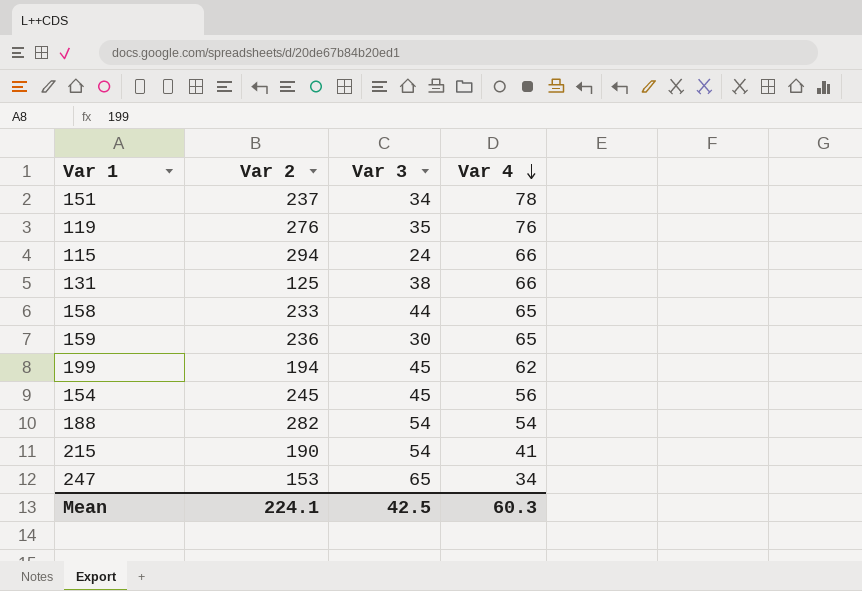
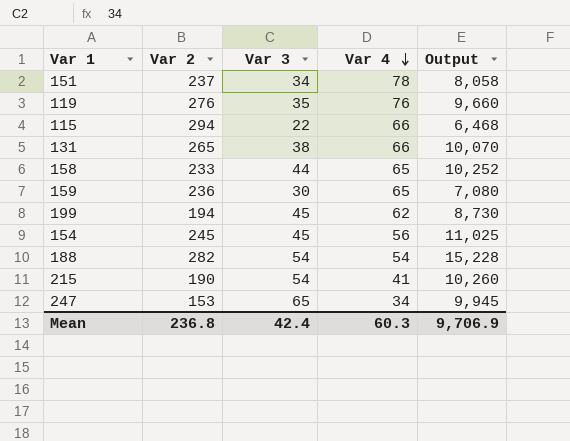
column Output | formula: none -> [Var 2] * [Var 3]
115 | Var 3: 24 -> 22
131 | Var 2: 125 -> 265
Mean | Var 2: 224.1 -> 236.8
Mean | Var 3: 42.5 -> 42.4

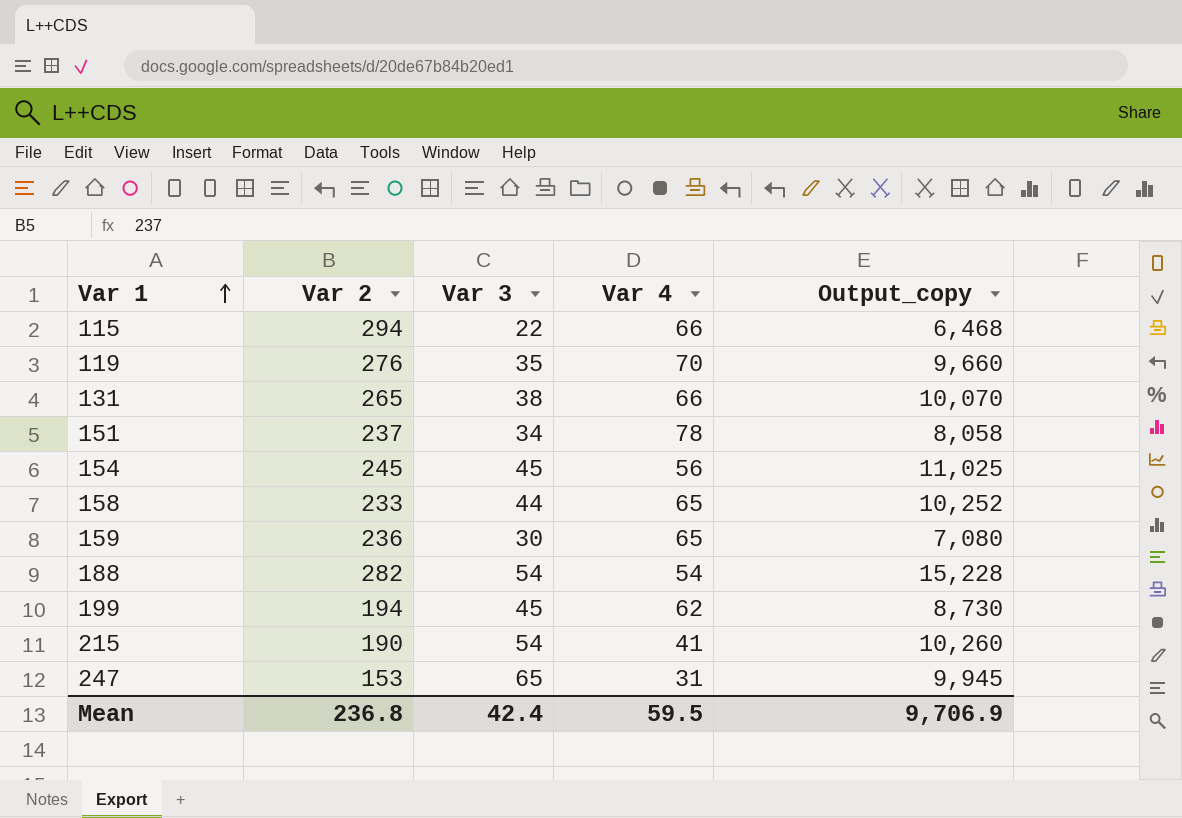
row order: Var 4 descending -> Var 1 ascending
column name: Output -> Output_copy
119 | Var 4: 76 -> 70
247 | Var 4: 34 -> 31
Mean | Var 4: 60.3 -> 59.5

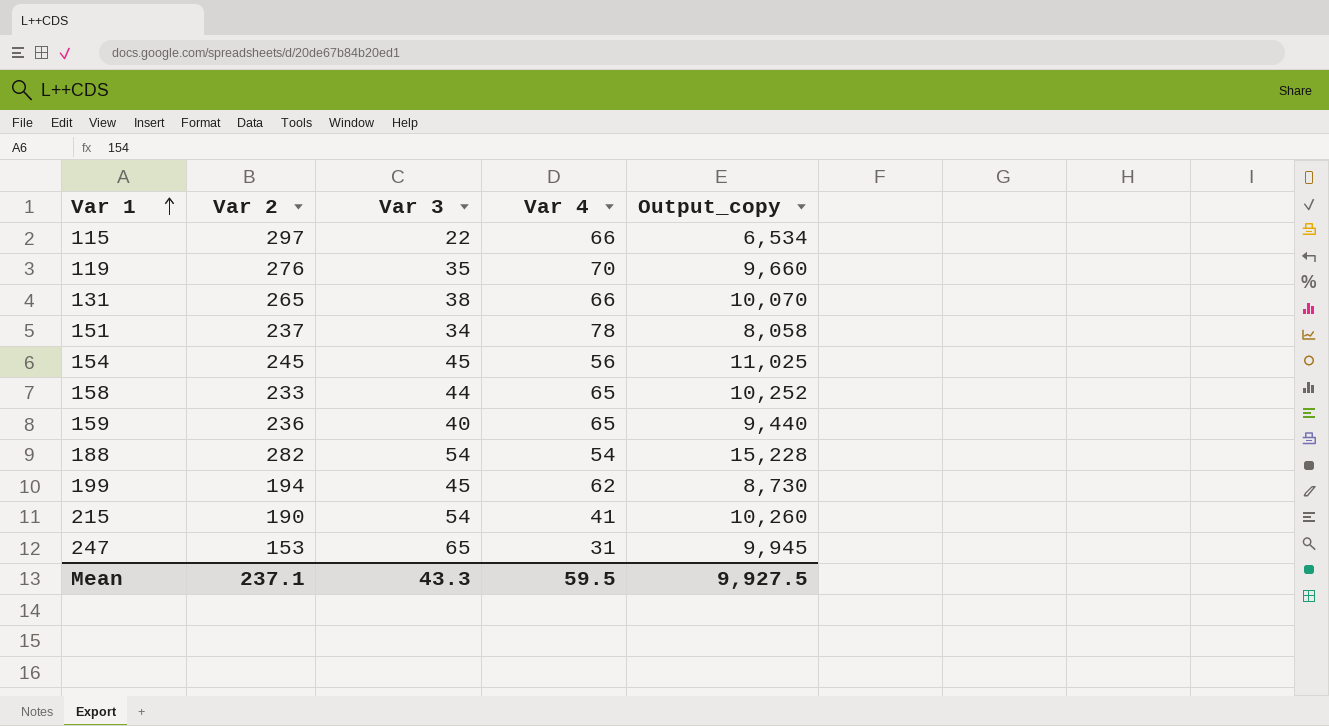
115 | Var 2: 294 -> 297
115 | Output_copy: 6,468 -> 6,534
159 | Var 3: 30 -> 40
159 | Output_copy: 7,080 -> 9,440
Mean | Var 2: 236.8 -> 237.1
Mean | Var 3: 42.4 -> 43.3
Mean | Output_copy: 9,706.9 -> 9,927.5

